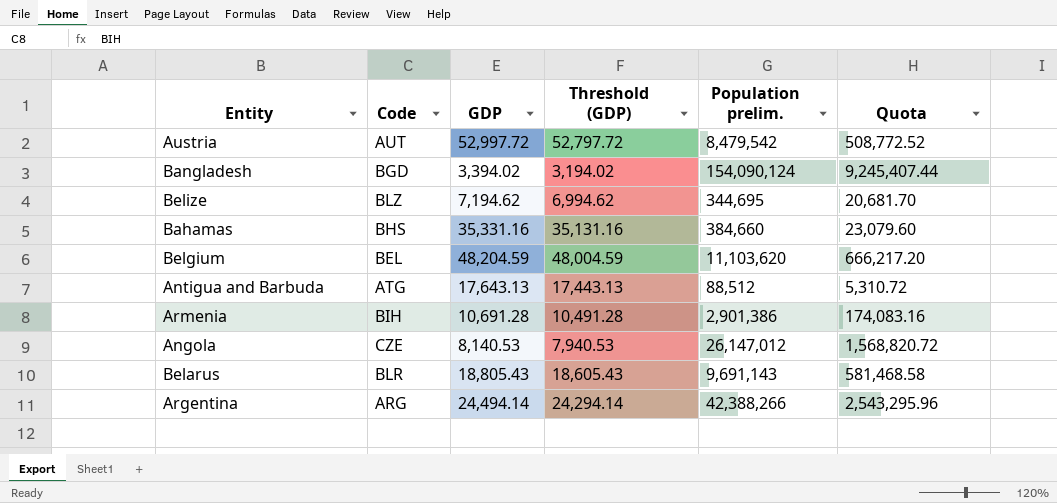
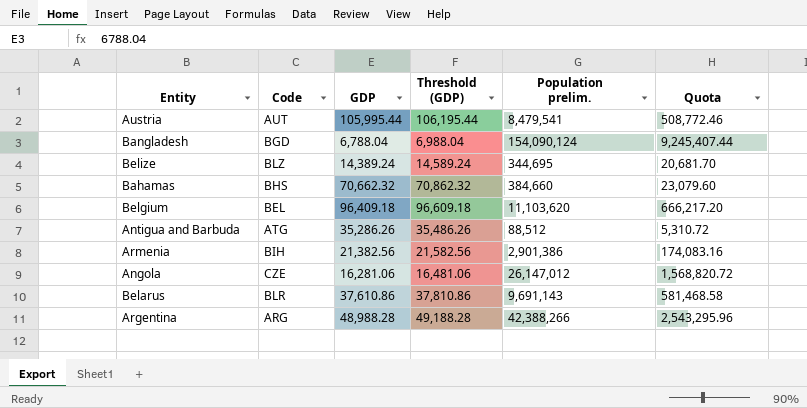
column Threshold (GDP) | formula: [GDP] - 200 -> [GDP] + 200
Austria | GDP: 52,997.72 -> 105,995.44
Austria | Population prelim.: 8,479,542 -> 8,479,541
Austria | Quota: 508,772.52 -> 508,772.46
Bangladesh | GDP: 3,394.02 -> 6,788.04
Belize | GDP: 7,194.62 -> 14,389.24
Bahamas | GDP: 35,331.16 -> 70,662.32
Belgium | GDP: 48,204.59 -> 96,409.18
Antigua and Barbuda | GDP: 17,643.13 -> 35,286.26
Armenia | GDP: 10,691.28 -> 21,382.56
Angola | GDP: 8,140.53 -> 16,281.06
Belarus | GDP: 18,805.43 -> 37,610.86
Argentina | GDP: 24,494.14 -> 48,988.28

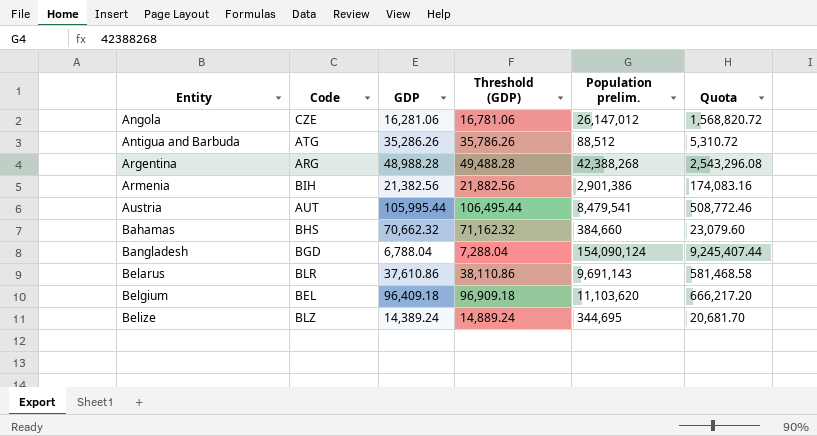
row order: none -> Entity ascending
column Threshold (GDP) | formula: [GDP] + 200 -> [GDP] + 500
Argentina | Population prelim.: 42,388,266 -> 42,388,268
Argentina | Quota: 2,543,295.96 -> 2,543,296.08

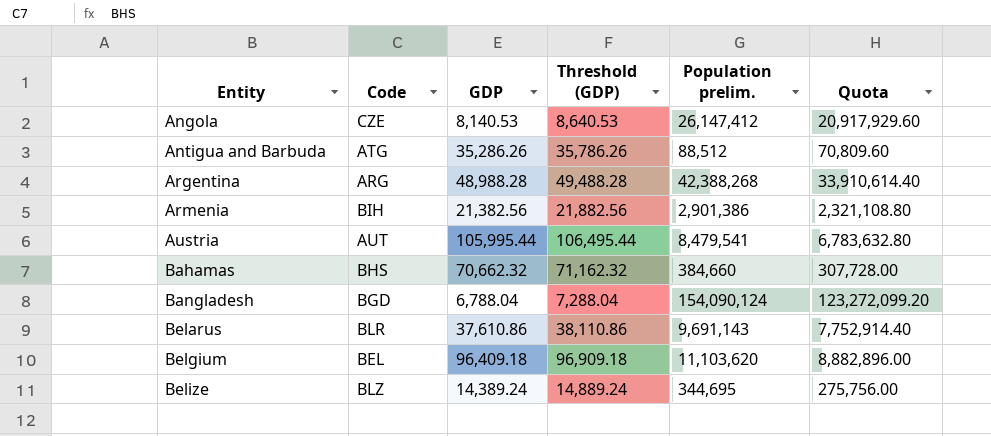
column Quota | formula: [Population prelim.] * 0.06 -> [Population prelim.] * 0.8
Angola | GDP: 16,281.06 -> 8,140.53
Angola | Threshold (GDP): 16,781.06 -> 8,640.53
Angola | Population prelim.: 26,147,012 -> 26,147,412

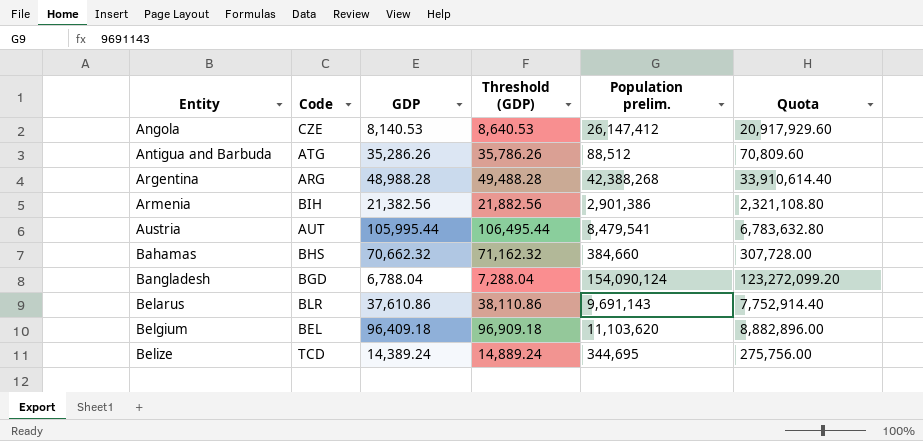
Belize | Code: BLZ -> TCD

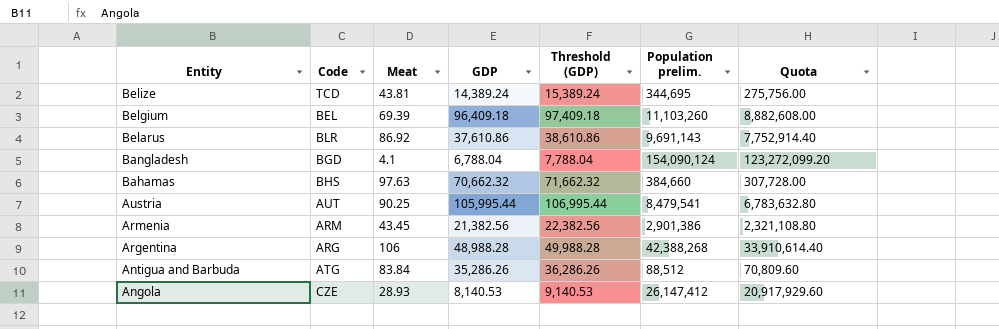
row order: Entity ascending -> Entity descending
column Meat | position: none -> 3
column Threshold (GDP) | formula: [GDP] + 500 -> [GDP] + 1000
Belgium | Population prelim.: 11,103,620 -> 11,103,260
Belgium | Quota: 8,882,896.00 -> 8,882,608.00
Armenia | Code: BIH -> ARM

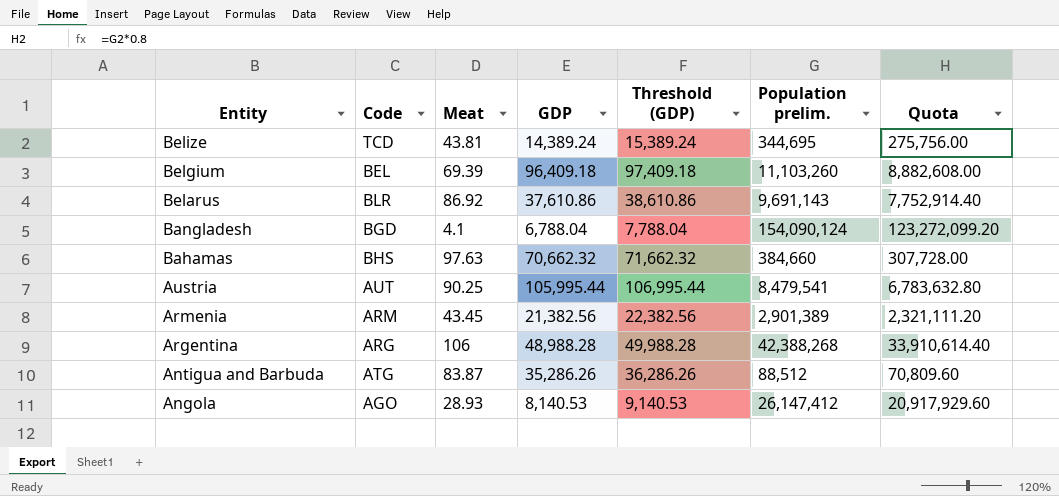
Armenia | Population prelim.: 2,901,386 -> 2,901,389
Armenia | Quota: 2,321,108.80 -> 2,321,111.20
Antigua and Barbuda | Meat: 83.84 -> 83.87
Angola | Code: CZE -> AGO

